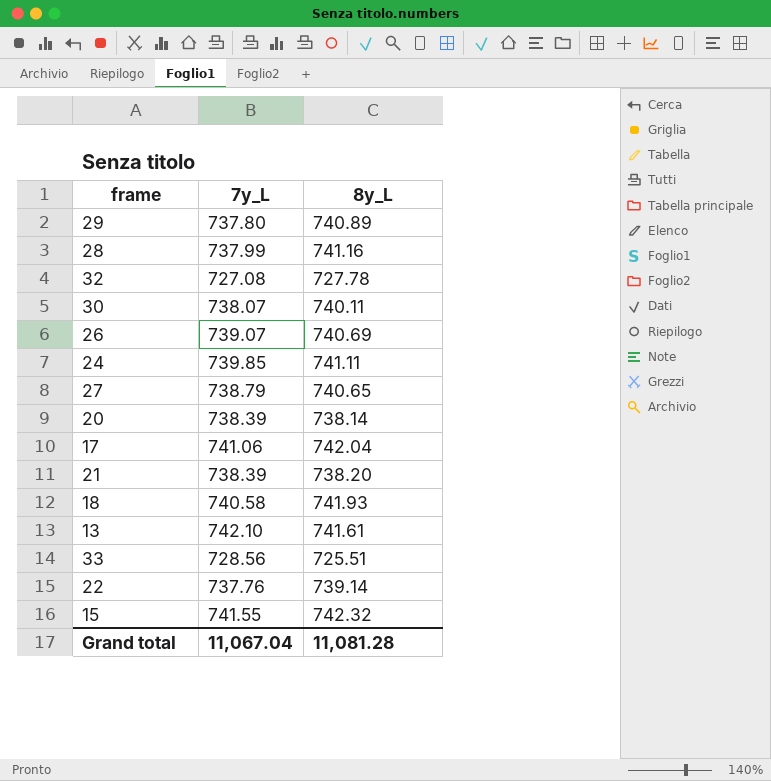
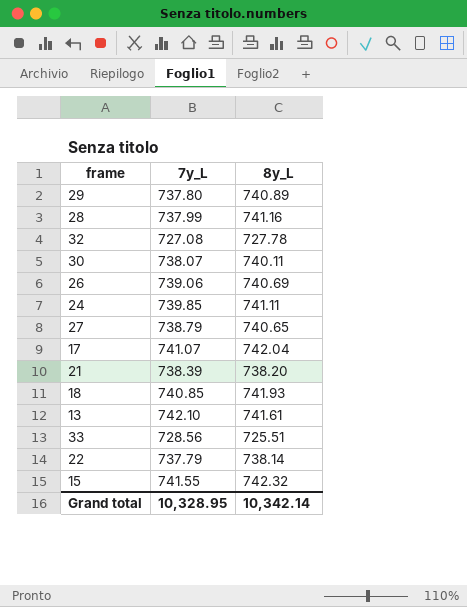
row 20: 738.39 | 738.14 -> none
26 | 7y_L: 739.07 -> 739.06
17 | 7y_L: 741.06 -> 741.07
18 | 7y_L: 740.58 -> 740.85
22 | 7y_L: 737.76 -> 737.79
22 | 8y_L: 739.14 -> 738.14
Grand total | 7y_L: 11,067.04 -> 10,328.95
Grand total | 8y_L: 11,081.28 -> 10,342.14

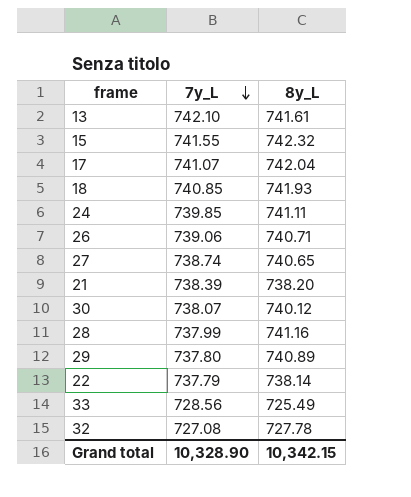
row order: none -> 7y_L descending
26 | 8y_L: 740.69 -> 740.71
27 | 7y_L: 738.79 -> 738.74
30 | 8y_L: 740.11 -> 740.12
33 | 8y_L: 725.51 -> 725.49
Grand total | 7y_L: 10,328.95 -> 10,328.90
Grand total | 8y_L: 10,342.14 -> 10,342.15

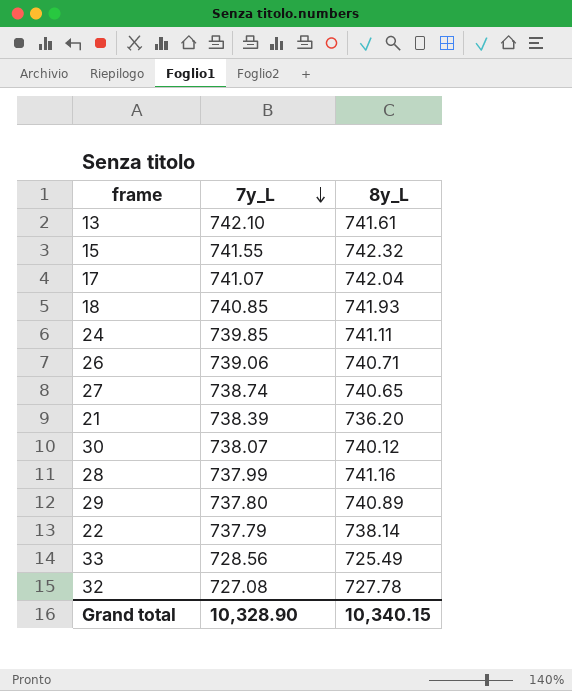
21 | 8y_L: 738.20 -> 736.20
Grand total | 8y_L: 10,342.15 -> 10,340.15

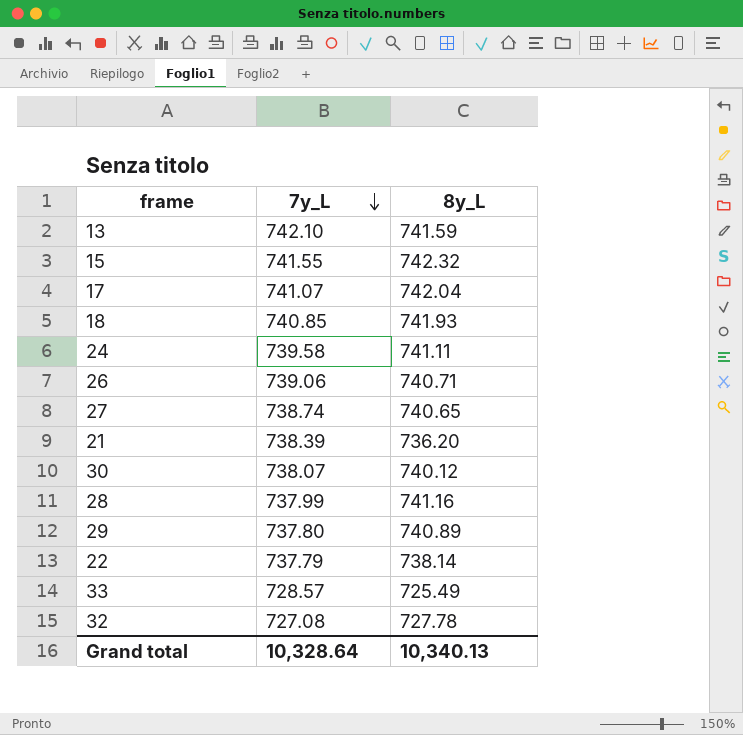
13 | 8y_L: 741.61 -> 741.59
24 | 7y_L: 739.85 -> 739.58
33 | 7y_L: 728.56 -> 728.57
Grand total | 7y_L: 10,328.90 -> 10,328.64
Grand total | 8y_L: 10,340.15 -> 10,340.13

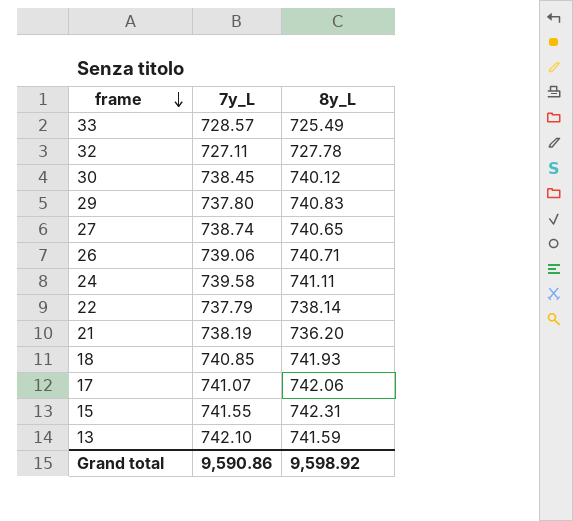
row order: 7y_L descending -> frame descending
row 28: 737.99 | 741.16 -> none
32 | 7y_L: 727.08 -> 727.11
30 | 7y_L: 738.07 -> 738.45
29 | 8y_L: 740.89 -> 740.83
21 | 7y_L: 738.39 -> 738.19
17 | 8y_L: 742.04 -> 742.06
15 | 8y_L: 742.32 -> 742.31
Grand total | 7y_L: 10,328.64 -> 9,590.86
Grand total | 8y_L: 10,340.13 -> 9,598.92

